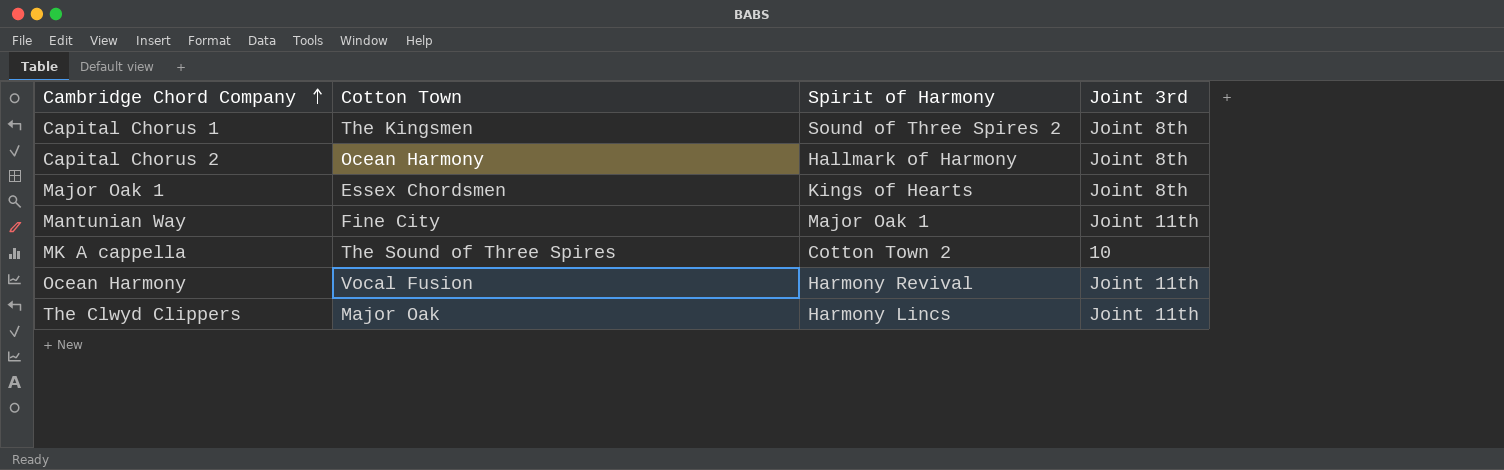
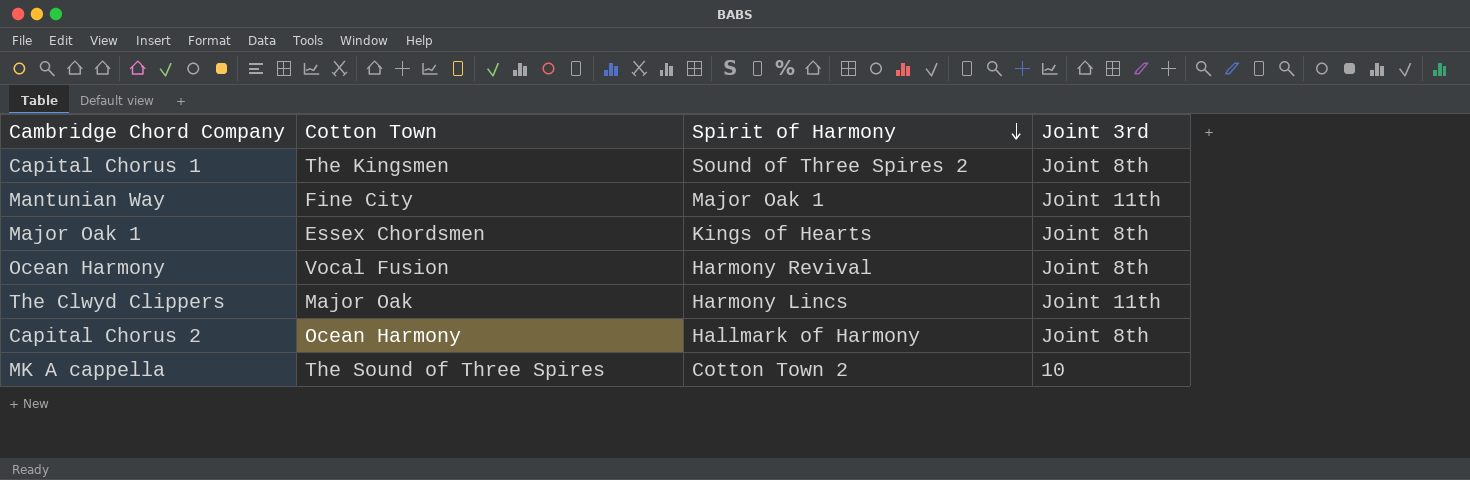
row order: Cambridge Chord Company ascending -> Spirit of Harmony descending
Ocean Harmony | Joint 3rd: Joint 11th -> Joint 8th

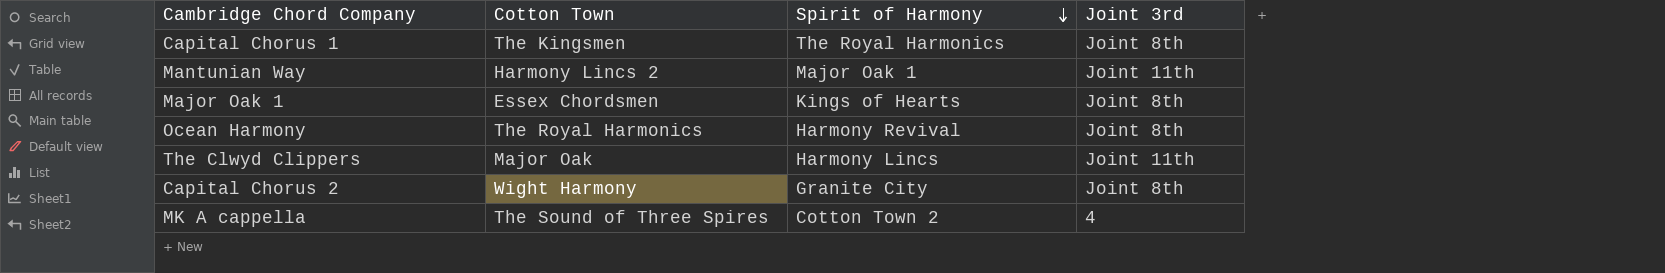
Capital Chorus 1 | Spirit of Harmony: Sound of Three Spires 2 -> The Royal Harmonics
Mantunian Way | Cotton Town: Fine City -> Harmony Lincs 2
Ocean Harmony | Cotton Town: Vocal Fusion -> The Royal Harmonics
Capital Chorus 2 | Cotton Town: Ocean Harmony -> Wight Harmony
Capital Chorus 2 | Spirit of Harmony: Hallmark of Harmony -> Granite City
MK A cappella | Joint 3rd: 10 -> 4

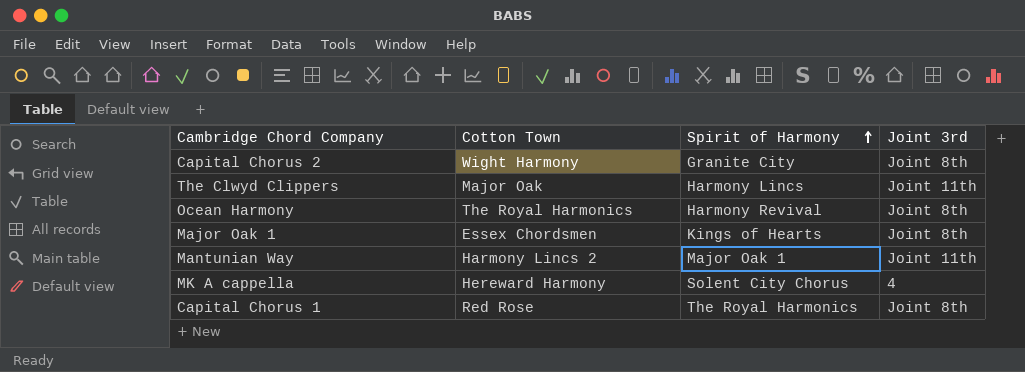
row order: Spirit of Harmony descending -> Spirit of Harmony ascending
MK A cappella | Cotton Town: The Sound of Three Spires -> Hereward Harmony
MK A cappella | Spirit of Harmony: Cotton Town 2 -> Solent City Chorus
Capital Chorus 1 | Cotton Town: The Kingsmen -> Red Rose

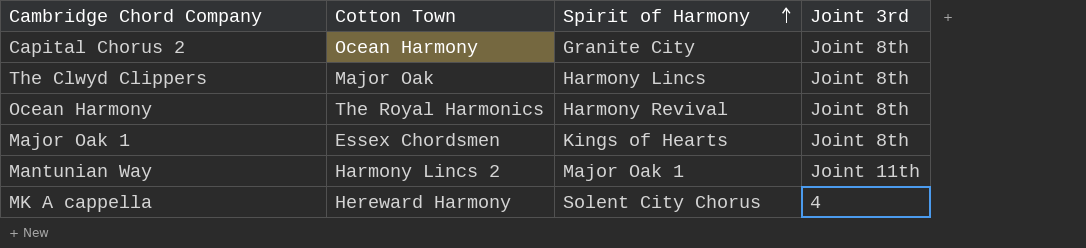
row Capital Chorus 1: Red Rose | The Royal Harmonics | Joint 8th -> none
Capital Chorus 2 | Cotton Town: Wight Harmony -> Ocean Harmony
The Clwyd Clippers | Joint 3rd: Joint 11th -> Joint 8th

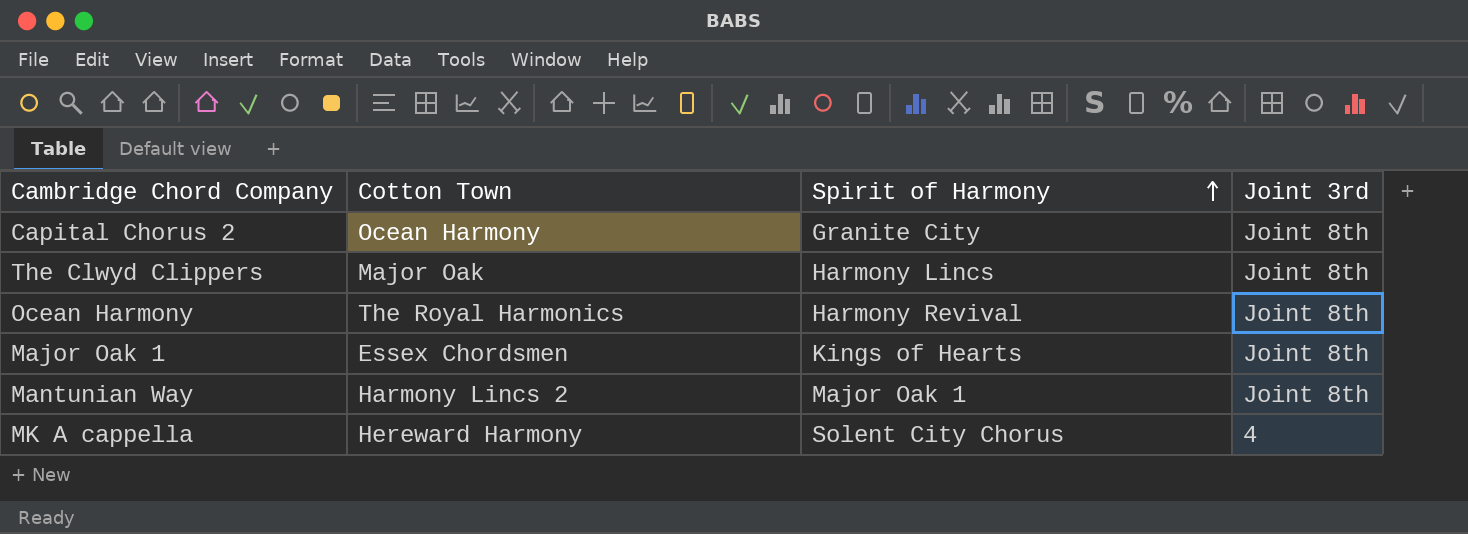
Mantunian Way | Joint 3rd: Joint 11th -> Joint 8th

